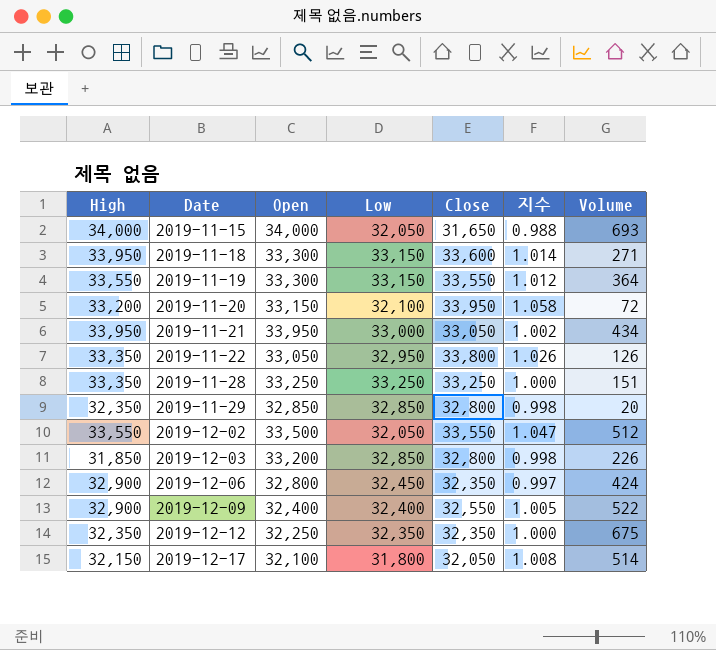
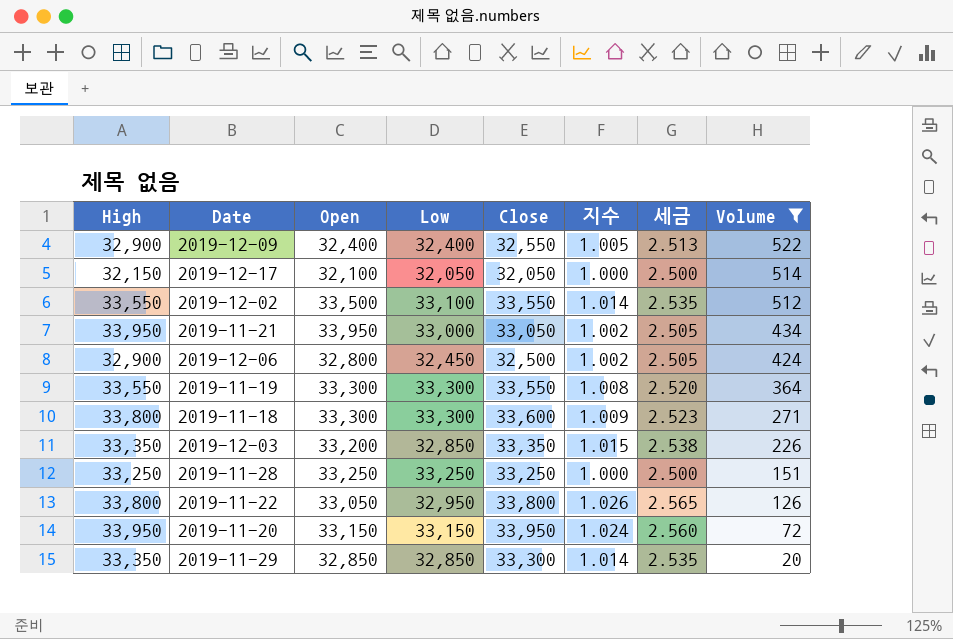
filter: none -> Volume <= 522
row order: Date ascending -> Volume descending
column 세금 | formula: none -> [지수] * 2.5
2019-12-17 | Low: 31,800 -> 32,050
2019-12-17 | 지수: 1.008 -> 1.000
2019-12-02 | Low: 32,050 -> 33,100
2019-12-02 | 지수: 1.047 -> 1.014
2019-12-06 | Close: 32,350 -> 32,500
2019-12-06 | 지수: 0.997 -> 1.002
2019-11-19 | Low: 33,150 -> 33,300
2019-11-19 | 지수: 1.012 -> 1.008
2019-11-18 | High: 33,950 -> 33,800
2019-11-18 | Low: 33,150 -> 33,300
2019-11-18 | 지수: 1.014 -> 1.009
2019-12-03 | High: 31,850 -> 33,350
2019-12-03 | Close: 32,800 -> 33,350
2019-12-03 | 지수: 0.998 -> 1.015
2019-11-28 | High: 33,350 -> 33,250
2019-11-22 | High: 33,350 -> 33,800
2019-11-20 | High: 33,200 -> 33,950
2019-11-20 | Low: 32,100 -> 33,150
2019-11-20 | 지수: 1.058 -> 1.024
2019-11-29 | High: 32,350 -> 33,350
2019-11-29 | Close: 32,800 -> 33,300
2019-11-29 | 지수: 0.998 -> 1.014

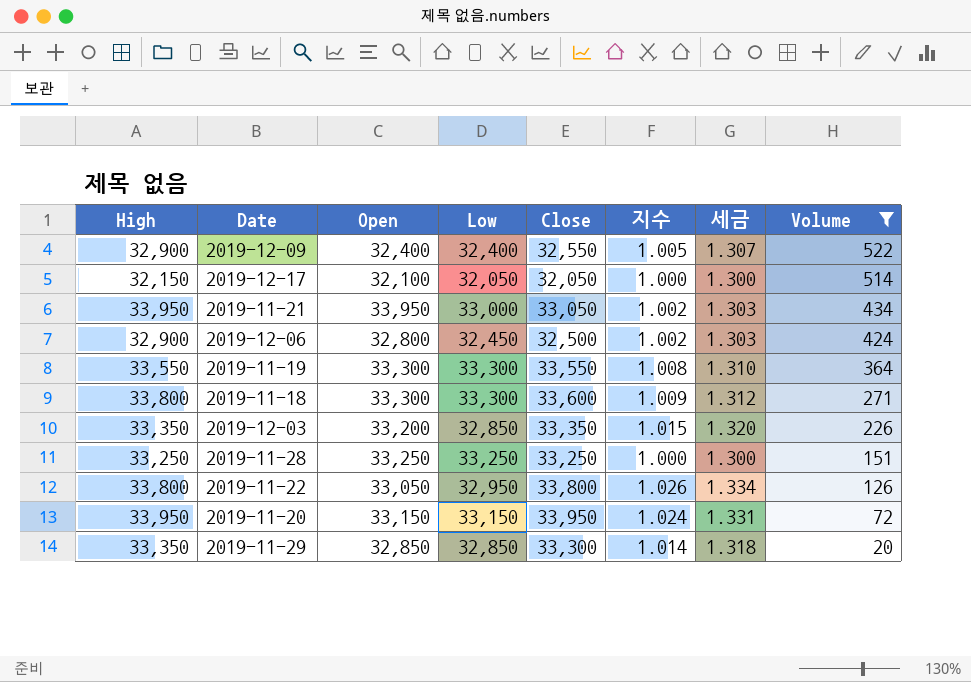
column 세금 | formula: [지수] * 2.5 -> [지수] * 1.3
row 2019-12-02: 33,550 | 33,500 | 33,100 | 33,550 | 1.014 | 2.535 | 512 -> none

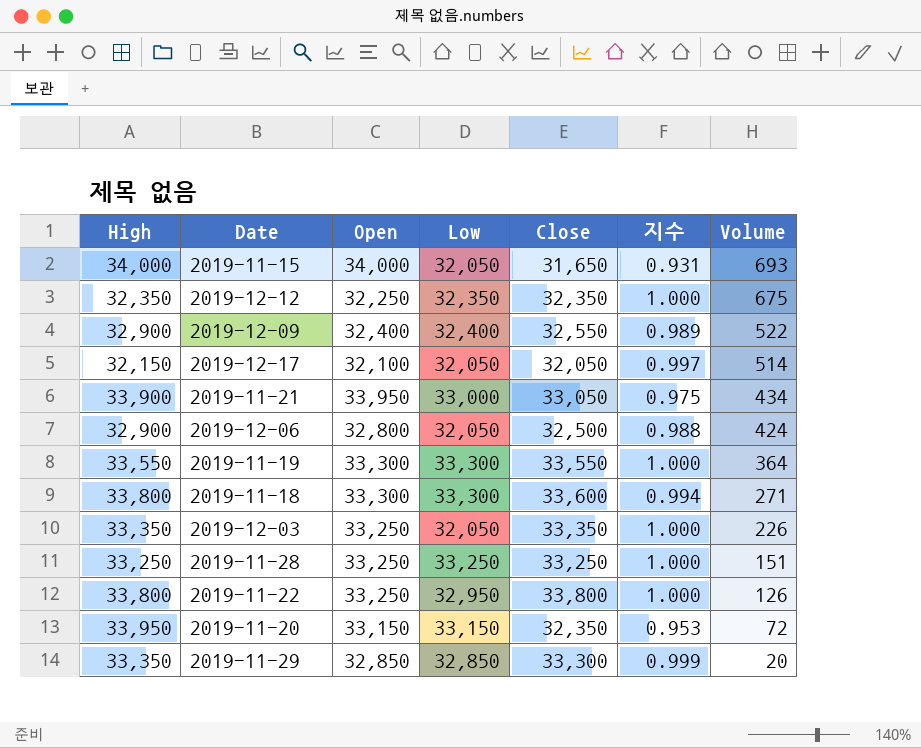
filter: Volume <= 522 -> none
column 세금 | formula: [지수] * 1.3 -> none
column 지수 | formula: [Close] / [Low] -> [Close] / [High]
2019-11-21 | High: 33,950 -> 33,900
2019-12-06 | Low: 32,450 -> 32,050
2019-12-03 | Open: 33,200 -> 33,250
2019-12-03 | Low: 32,850 -> 32,050
2019-11-22 | Open: 33,050 -> 33,250
2019-11-20 | Close: 33,950 -> 32,350

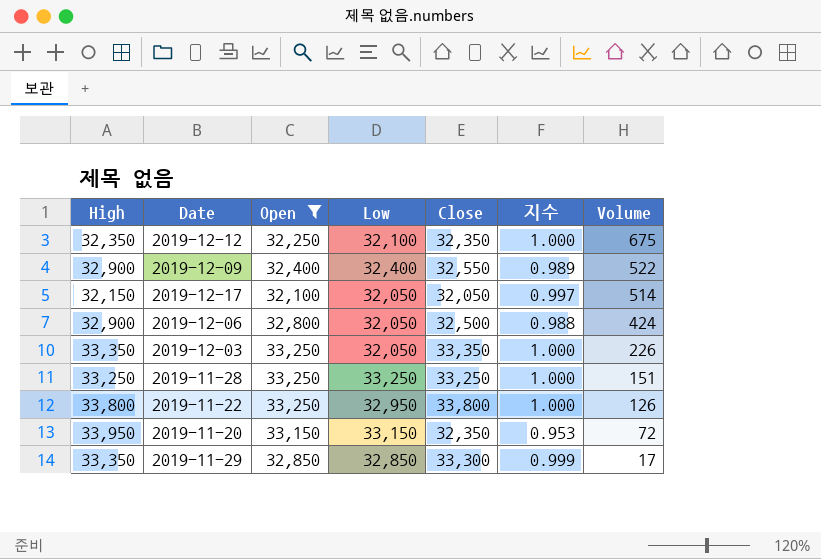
filter: none -> Open <= 33,250
2019-12-12 | Low: 32,350 -> 32,100
2019-11-29 | Volume: 20 -> 17

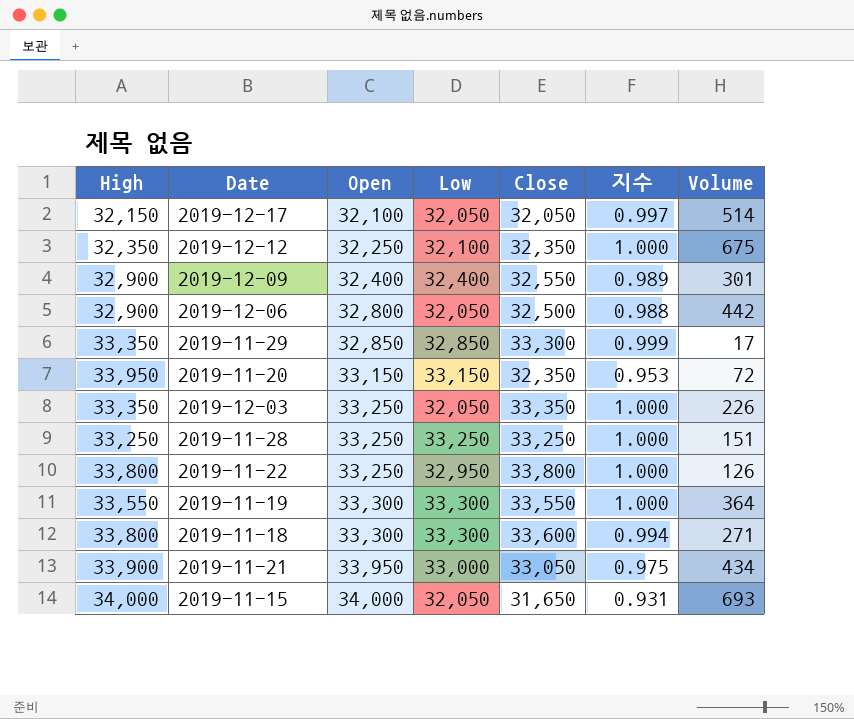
filter: Open <= 33,250 -> none
row order: Volume descending -> Open ascending
2019-12-09 | Volume: 522 -> 301
2019-12-06 | Volume: 424 -> 442

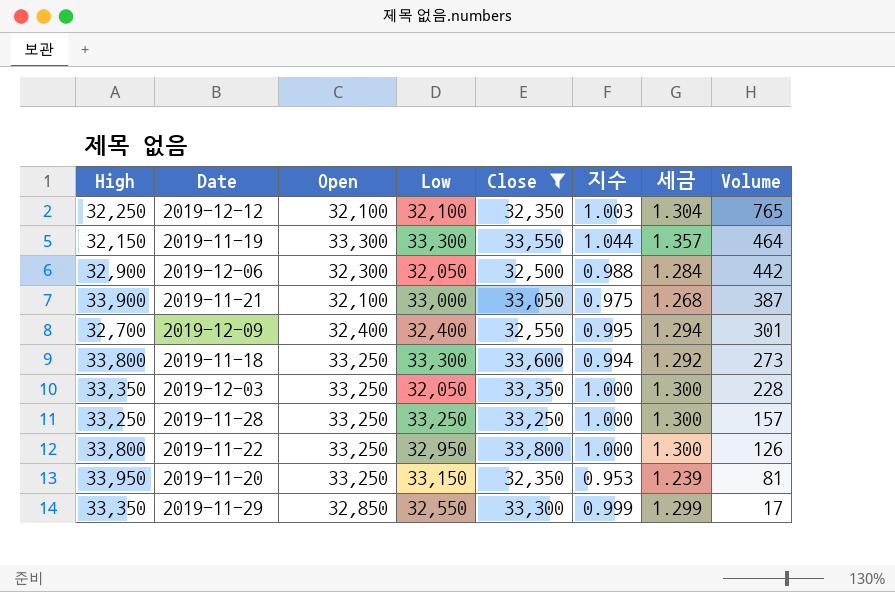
filter: none -> Close >= 32,350
row order: Open ascending -> Volume descending
column 세금 | formula: none -> [지수] * 1.3
2019-12-12 | High: 32,350 -> 32,250
2019-12-12 | Open: 32,250 -> 32,100
2019-12-12 | 지수: 1.000 -> 1.003
2019-12-12 | Volume: 675 -> 765
2019-11-19 | High: 33,550 -> 32,150
2019-11-19 | 지수: 1.000 -> 1.044
2019-11-19 | Volume: 364 -> 464
2019-12-06 | Open: 32,800 -> 32,300
2019-11-21 | Open: 33,950 -> 32,100
2019-11-21 | Volume: 434 -> 387
2019-12-09 | High: 32,900 -> 32,700
2019-12-09 | 지수: 0.989 -> 0.995
2019-11-18 | Open: 33,300 -> 33,250
2019-11-18 | Volume: 271 -> 273
2019-12-03 | Volume: 226 -> 228
2019-11-28 | Volume: 151 -> 157
2019-11-20 | Open: 33,150 -> 33,250
2019-11-20 | Volume: 72 -> 81
2019-11-29 | Low: 32,850 -> 32,550

